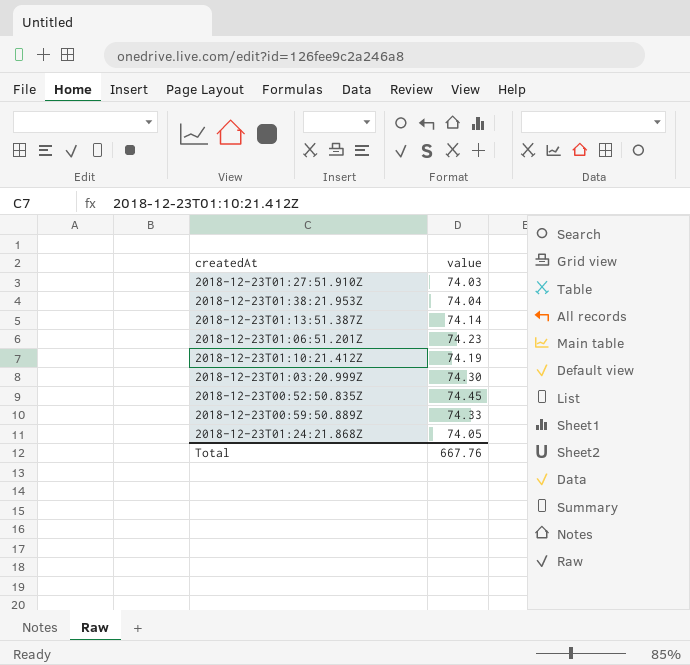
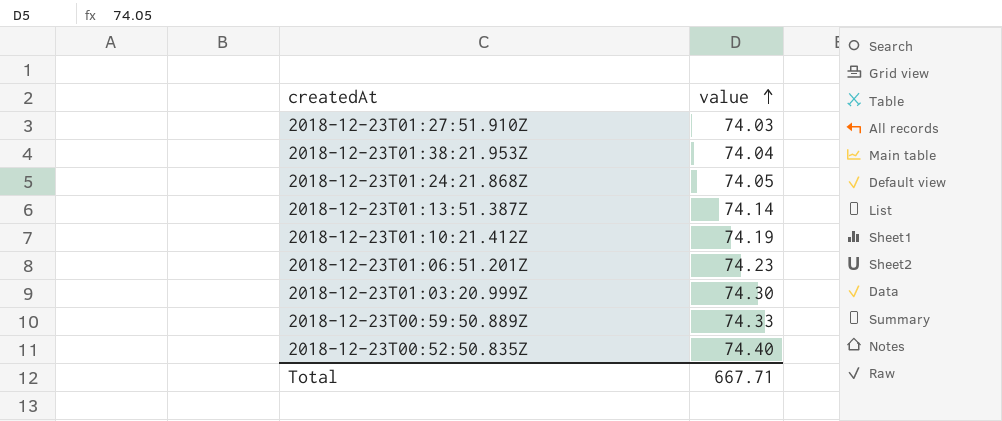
row order: none -> value ascending
2018-12-23T00:52:50.835Z | value: 74.45 -> 74.40
Total | value: 667.76 -> 667.71

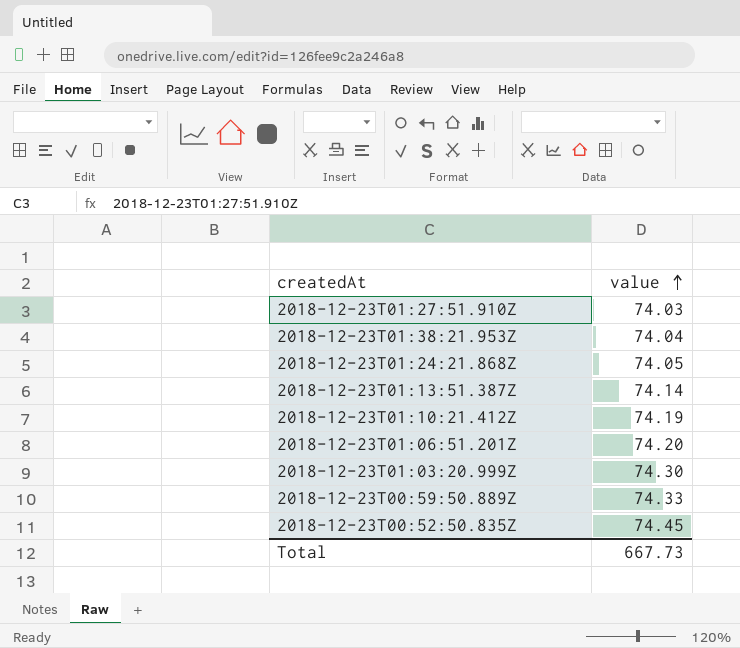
2018-12-23T01:06:51.201Z | value: 74.23 -> 74.20
2018-12-23T00:52:50.835Z | value: 74.40 -> 74.45
Total | value: 667.71 -> 667.73

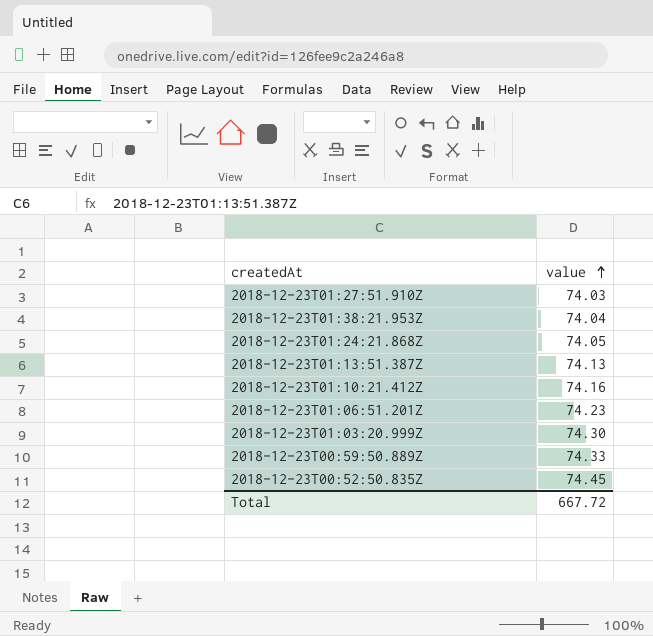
2018-12-23T01:13:51.387Z | value: 74.14 -> 74.13
2018-12-23T01:10:21.412Z | value: 74.19 -> 74.16
2018-12-23T01:06:51.201Z | value: 74.20 -> 74.23
Total | value: 667.73 -> 667.72

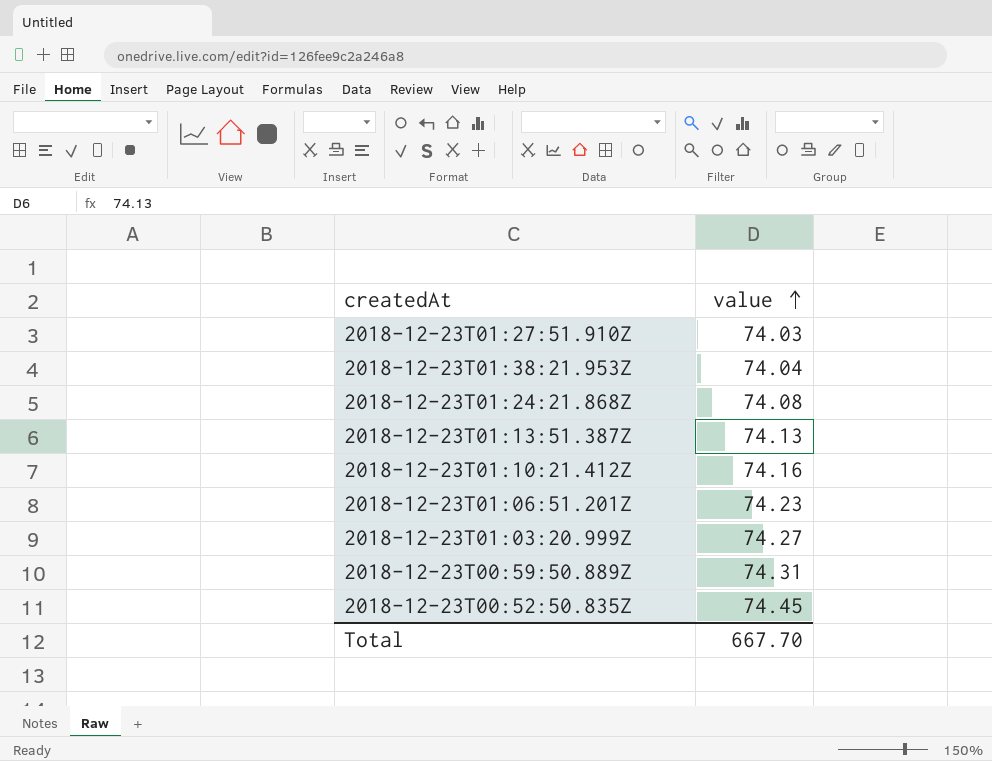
2018-12-23T01:24:21.868Z | value: 74.05 -> 74.08
2018-12-23T01:03:20.999Z | value: 74.30 -> 74.27
2018-12-23T00:59:50.889Z | value: 74.33 -> 74.31
Total | value: 667.72 -> 667.70

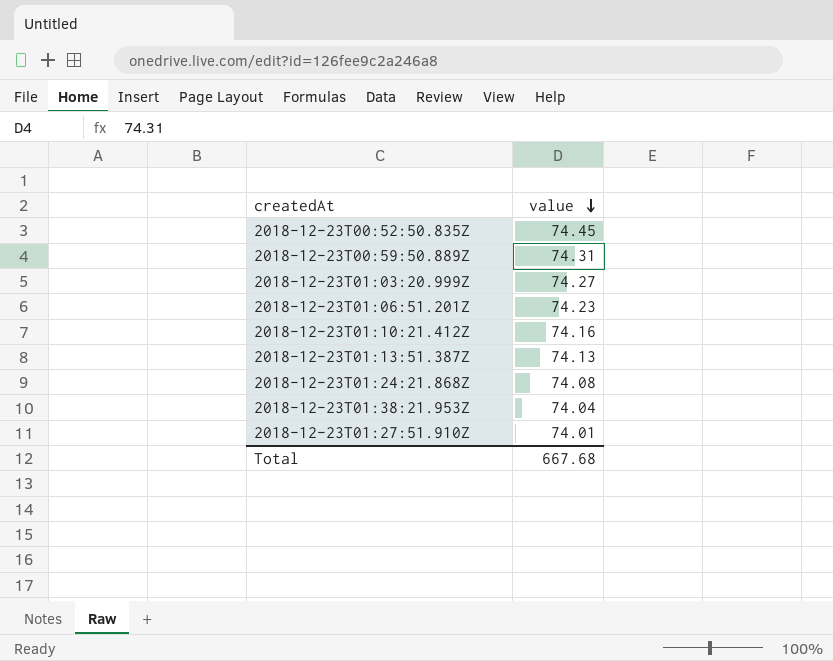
row order: value ascending -> value descending
2018-12-23T01:27:51.910Z | value: 74.03 -> 74.01
Total | value: 667.70 -> 667.68

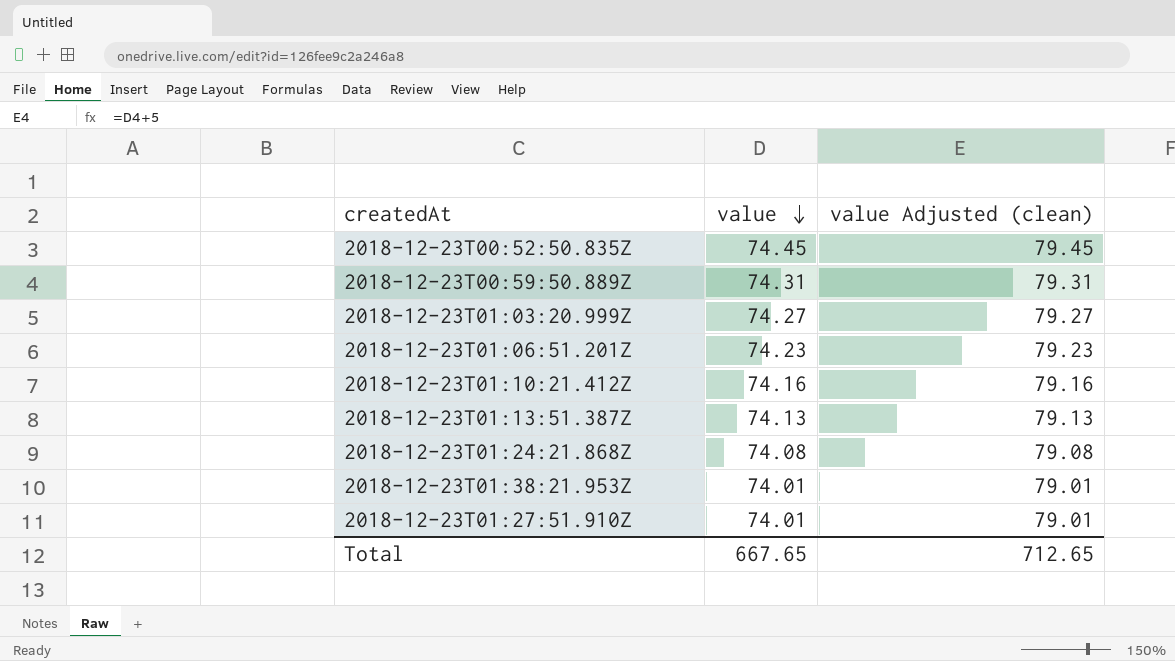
column value Adjusted (clean) | formula: none -> [value] + 5
2018-12-23T01:38:21.953Z | value: 74.04 -> 74.01
Total | value: 667.68 -> 667.65

